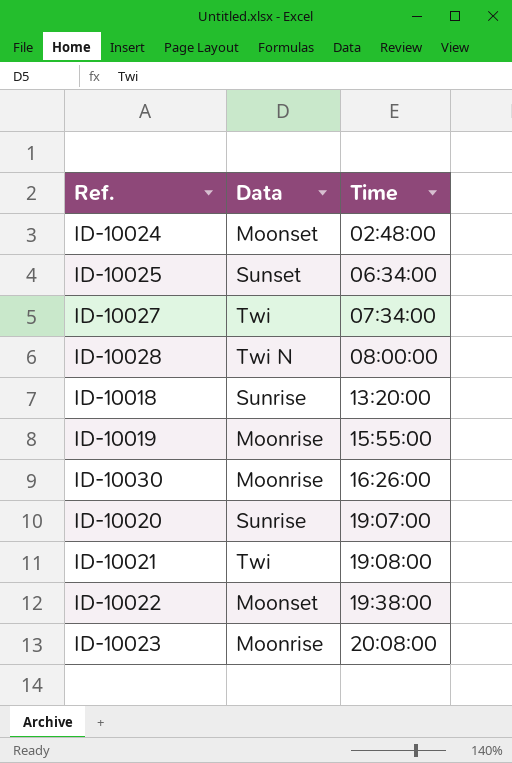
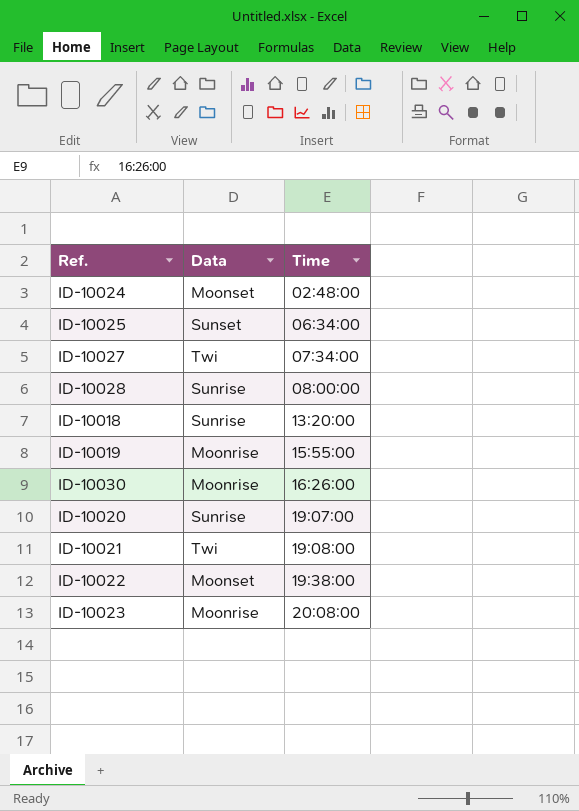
ID-10028 | Data: Twi N -> Sunrise

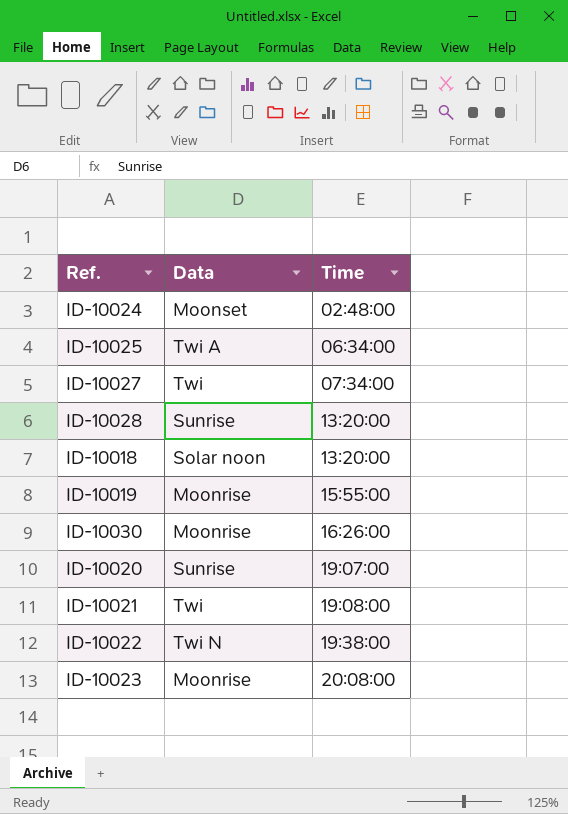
ID-10025 | Data: Sunset -> Twi A
ID-10028 | Time: 08:00:00 -> 13:20:00
ID-10018 | Data: Sunrise -> Solar noon
ID-10022 | Data: Moonset -> Twi N

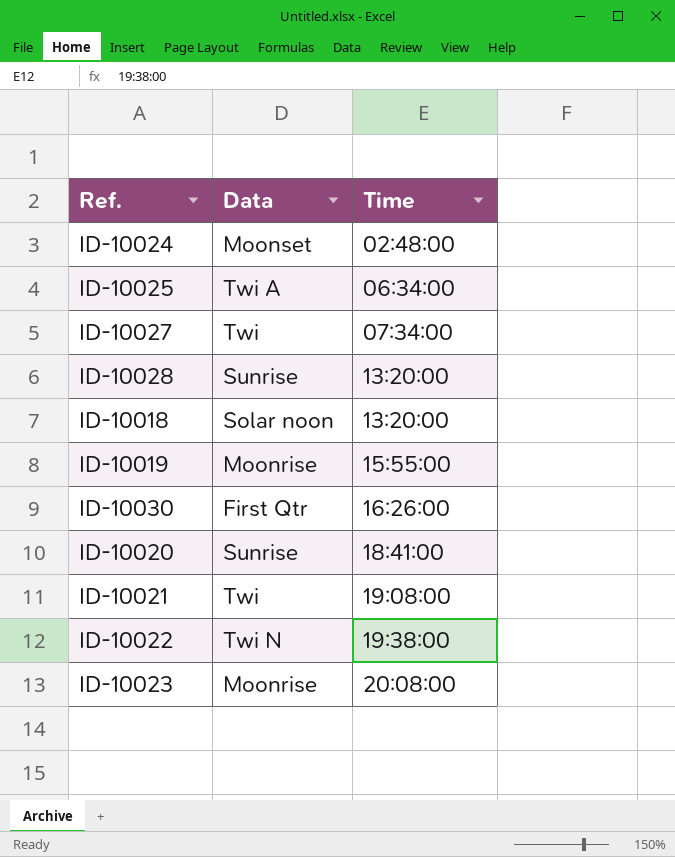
ID-10030 | Data: Moonrise -> First Qtr
ID-10020 | Time: 19:07:00 -> 18:41:00

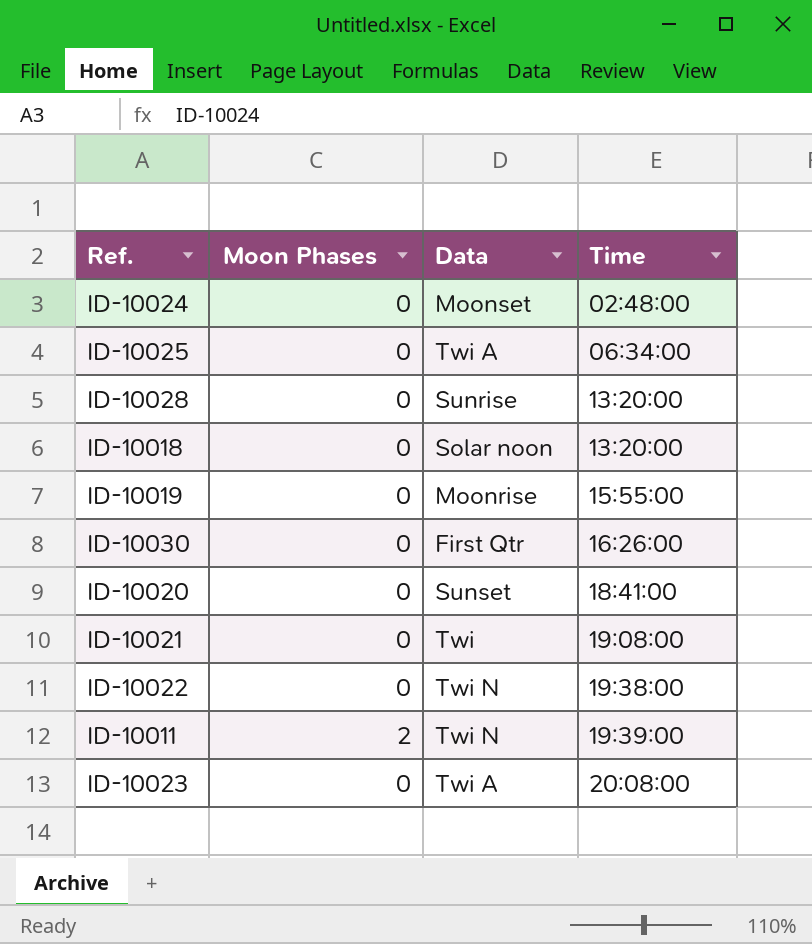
column Moon Phases | position: none -> 2
row ID-10027: Twi | 07:34:00 -> none
ID-10020 | Data: Sunrise -> Sunset
row ID-10011: none -> 2 | Twi N | 19:39:00
ID-10023 | Data: Moonrise -> Twi A

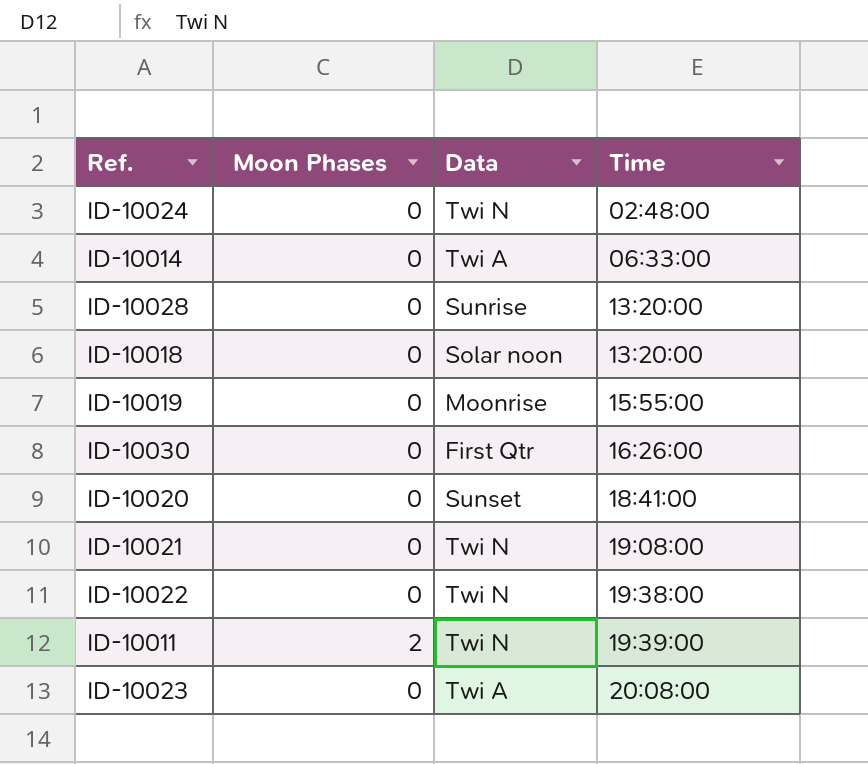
row ID-10025: 0 | Twi A | 06:34:00 -> none
ID-10024 | Data: Moonset -> Twi N
row ID-10014: none -> 0 | Twi A | 06:33:00
ID-10021 | Data: Twi -> Twi N

